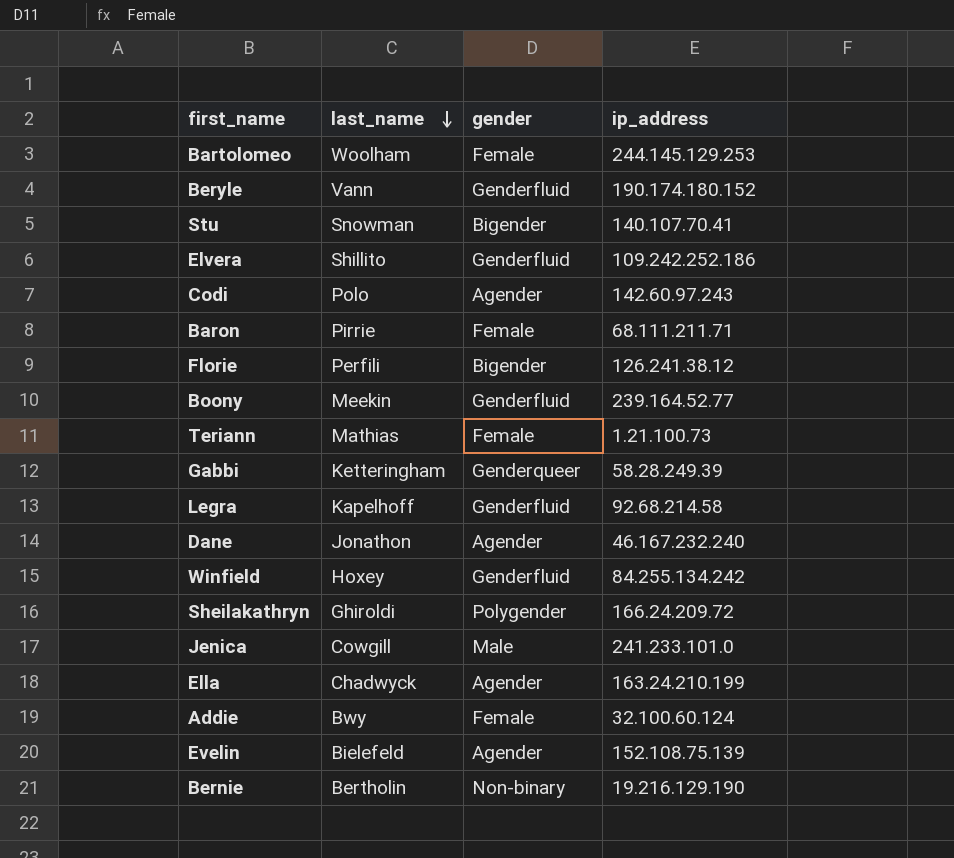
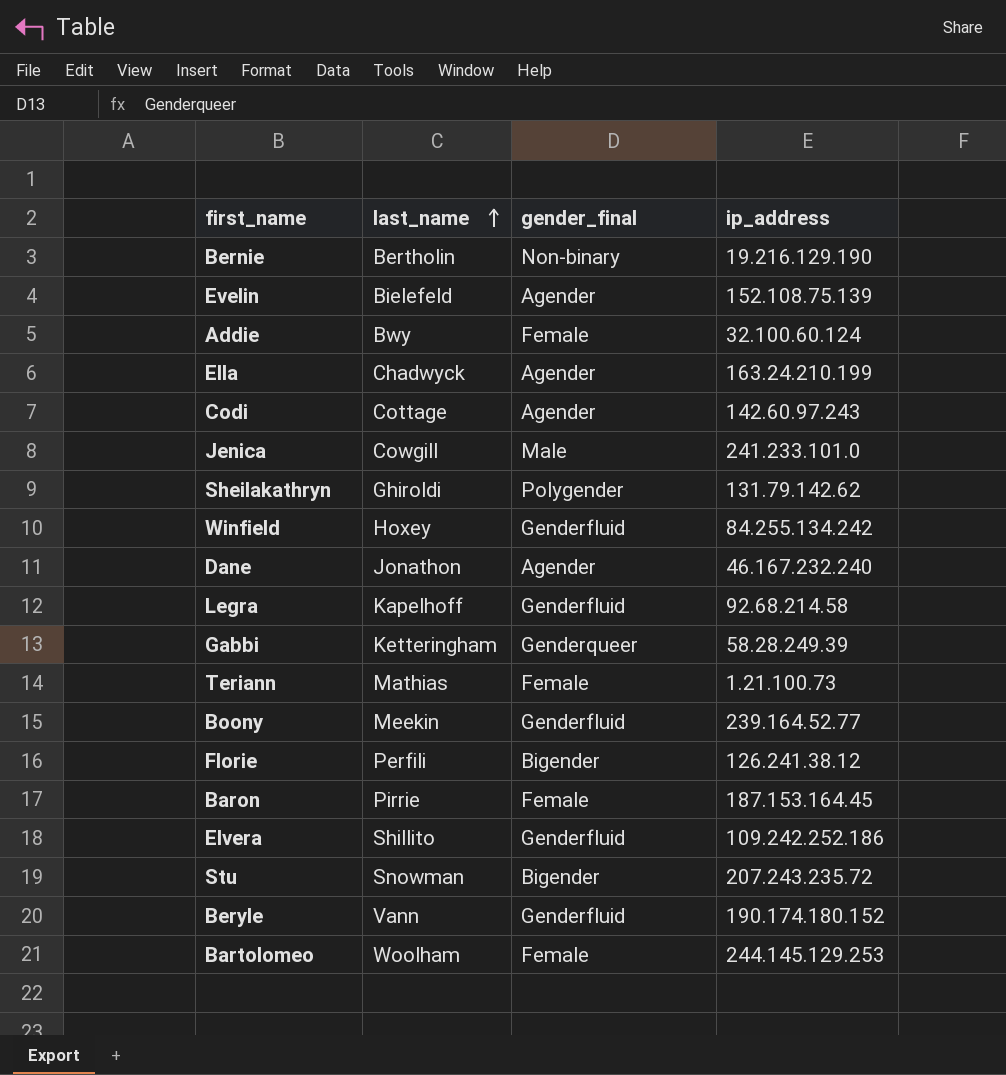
row order: last_name descending -> last_name ascending
column name: gender -> gender_final
Codi | last_name: Polo -> Cottage
Sheilakathryn | ip_address: 166.24.209.72 -> 131.79.142.62
Baron | ip_address: 68.111.211.71 -> 187.153.164.45
Stu | ip_address: 140.107.70.41 -> 207.243.235.72

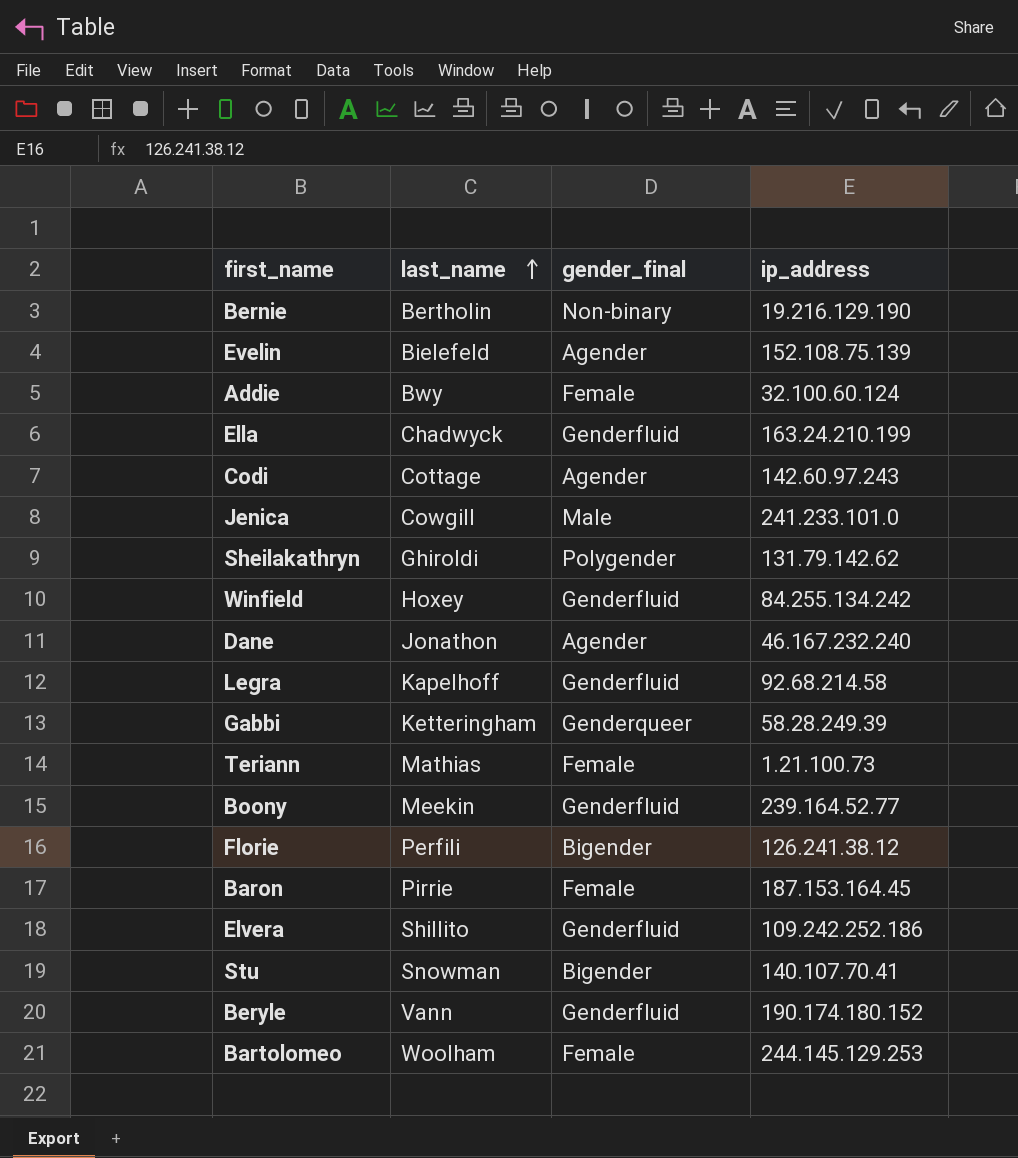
Ella | gender_final: Agender -> Genderfluid
Stu | ip_address: 207.243.235.72 -> 140.107.70.41

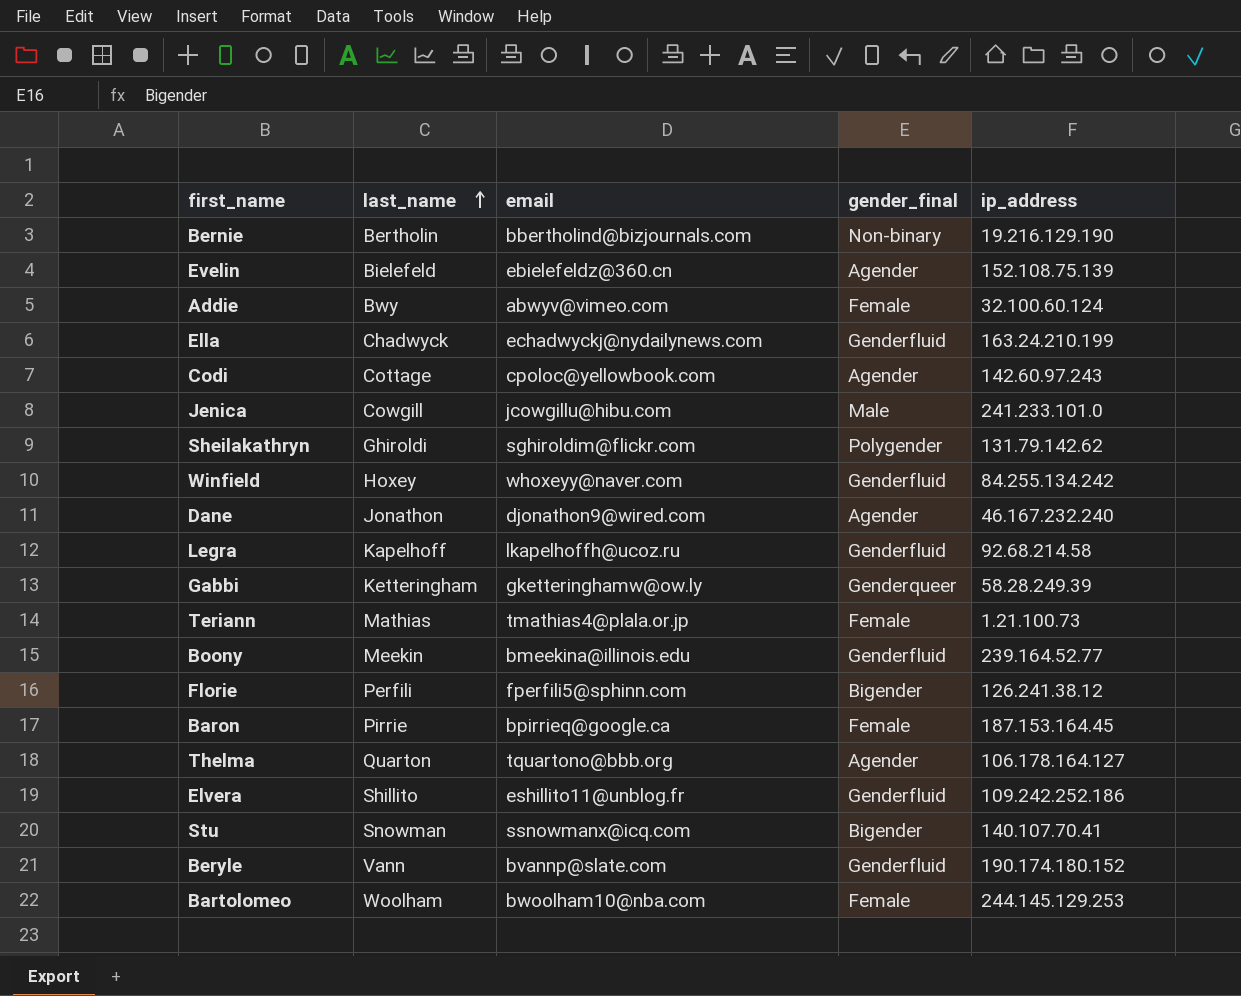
column email | position: none -> 3
row Thelma: none -> Quarton | tquartono@bbb.org | Agender | 106.178.164.127

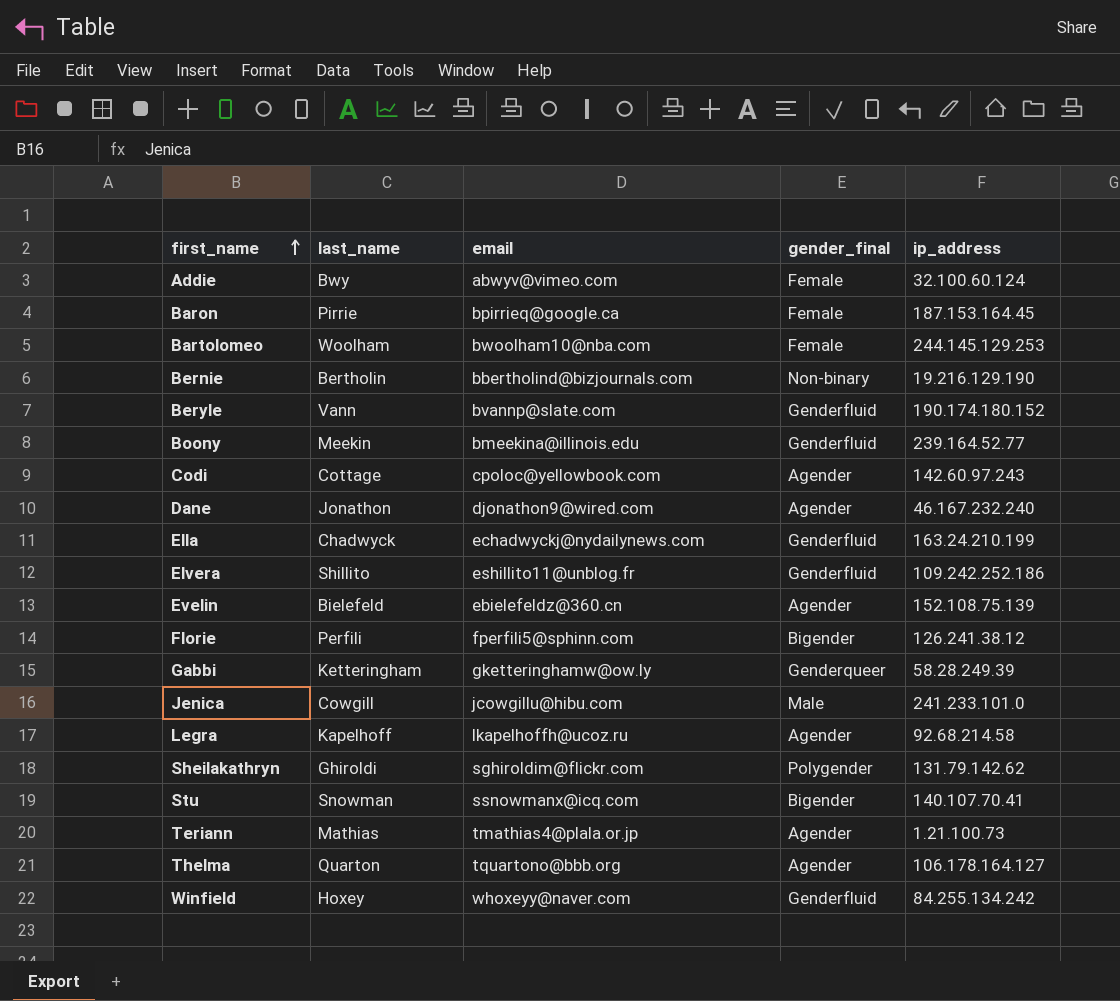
row order: last_name ascending -> first_name ascending
Legra | gender_final: Genderfluid -> Agender
Teriann | gender_final: Female -> Agender

